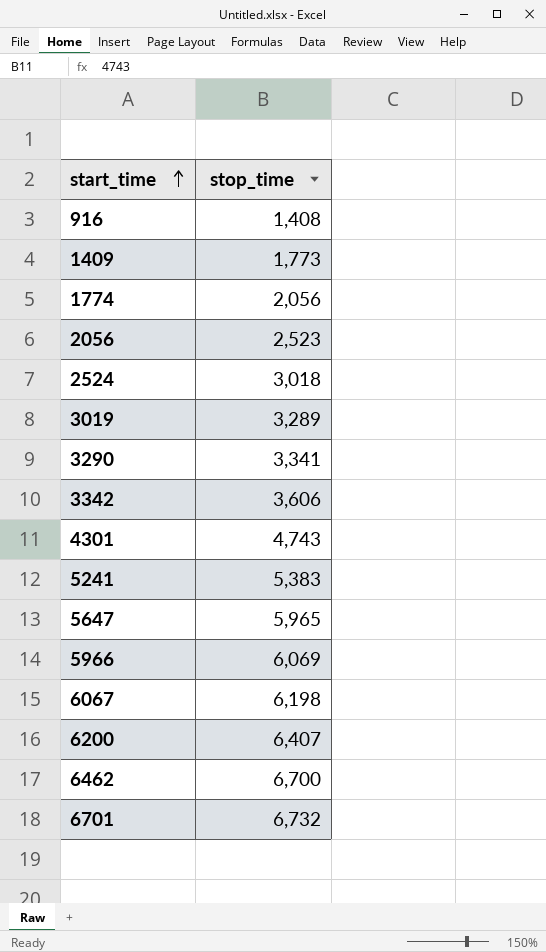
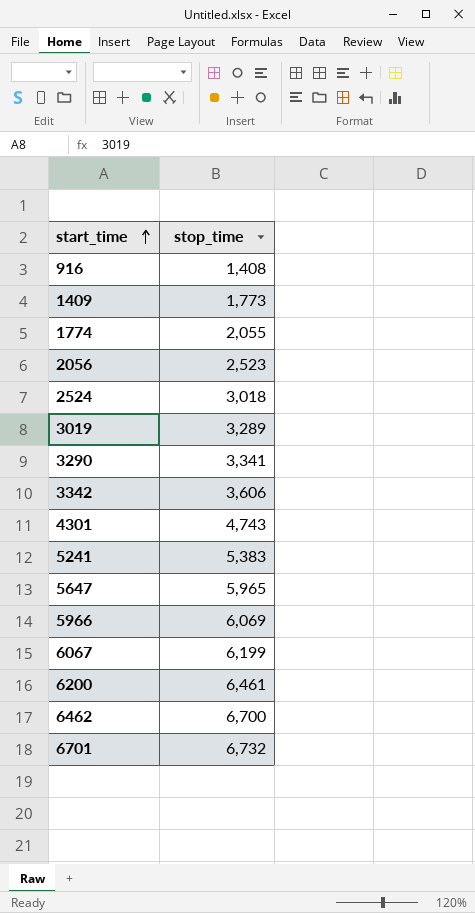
1774 | stop_time: 2,056 -> 2,055
6067 | stop_time: 6,198 -> 6,199
6200 | stop_time: 6,407 -> 6,461

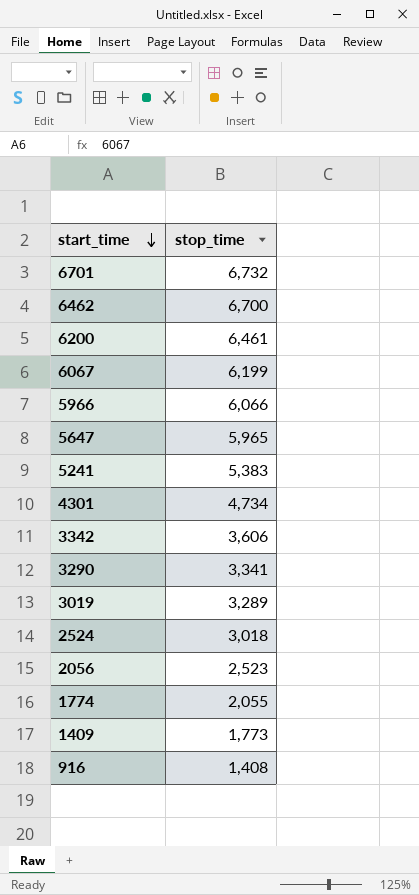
row order: start_time ascending -> start_time descending
5966 | stop_time: 6,069 -> 6,066
4301 | stop_time: 4,743 -> 4,734

